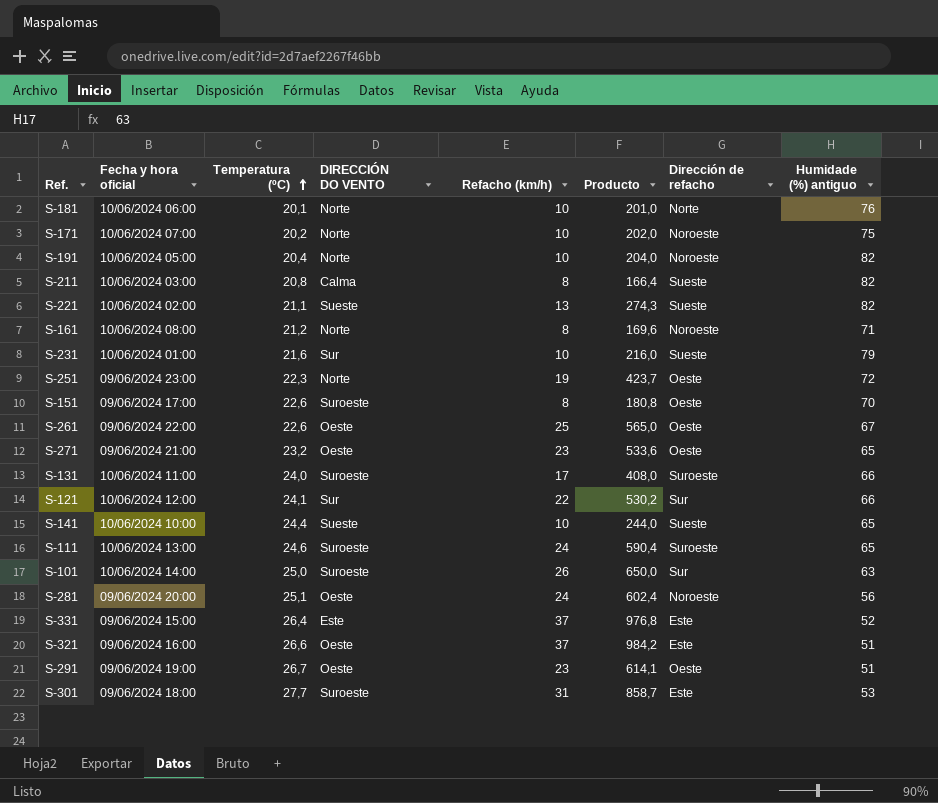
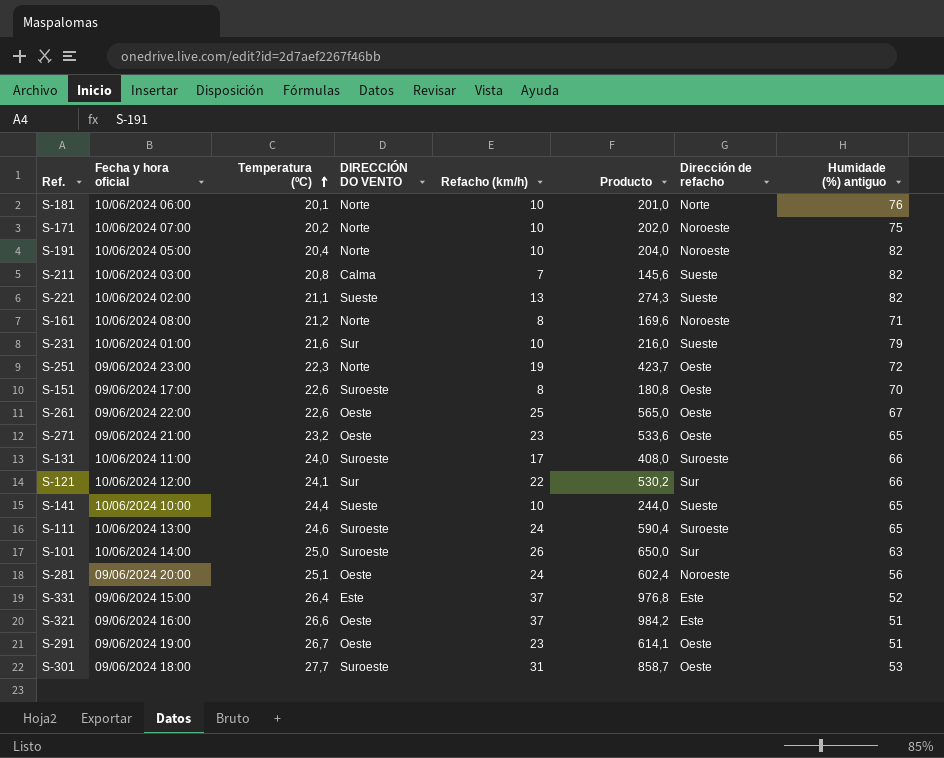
S-211 | Refacho (km/h): 8 -> 7
S-211 | Producto: 166,4 -> 145,6
S-301 | Dirección de refacho: Este -> Oeste

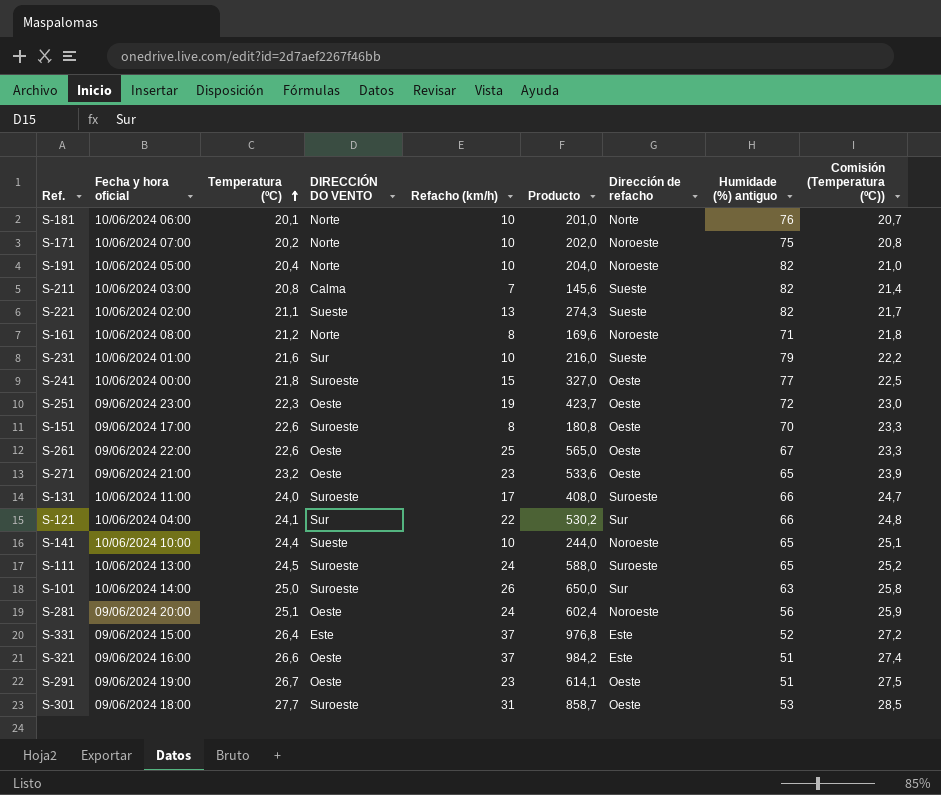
column Comisión (Temperatura (ºC)) | formula: none -> [Temperatura (ºC)] * 1,03
row S-241: none -> 10/06/2024 00:00 | 21,8 | Suroeste | 15 | 327,0 | Oeste | 77 | 22,5
S-251 | DIRECCIÓN DO VENTO: Norte -> Oeste
S-121 | Fecha y hora oficial: 10/06/2024 12:00 -> 10/06/2024 04:00
S-141 | Dirección de refacho: Sueste -> Noroeste
S-111 | Temperatura (ºC): 24,6 -> 24,5
S-111 | Producto: 590,4 -> 588,0

